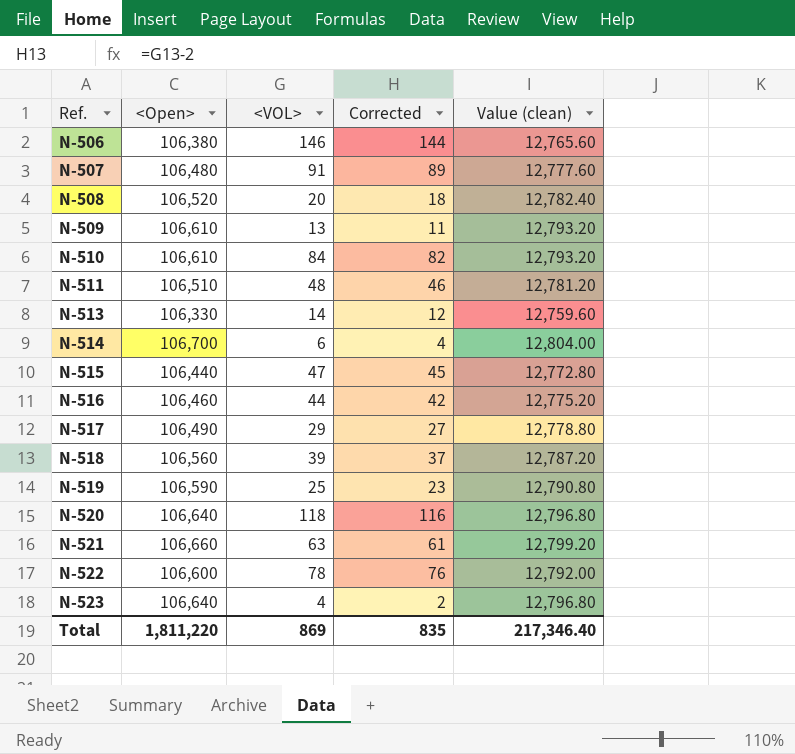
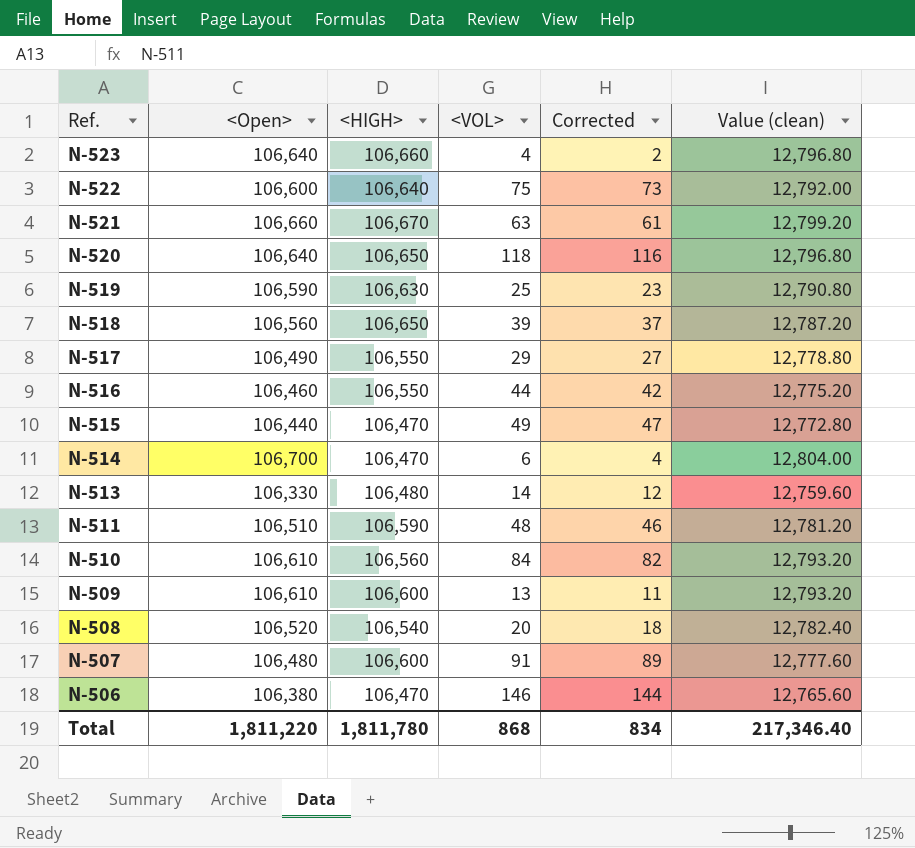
row order: Ref. ascending -> Ref. descending
column <HIGH> | position: none -> 3
N-522 | <VOL>: 78 -> 75
N-522 | Corrected: 76 -> 73
N-515 | <VOL>: 47 -> 49
N-515 | Corrected: 45 -> 47
Total | <VOL>: 869 -> 868
Total | Corrected: 835 -> 834

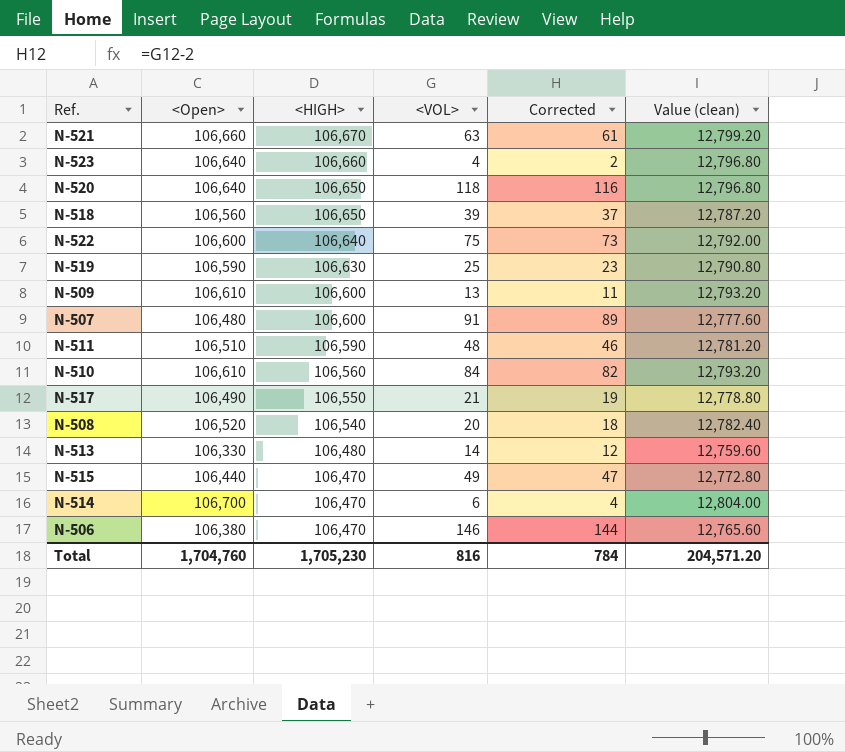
row order: Ref. descending -> <HIGH> descending
row N-516: 106,460 | 106,550 | 44 | 42 | 12,775.20 -> none
N-517 | <VOL>: 29 -> 21
N-517 | Corrected: 27 -> 19
Total | <Open>: 1,811,220 -> 1,704,760
Total | <HIGH>: 1,811,780 -> 1,705,230
Total | <VOL>: 868 -> 816
Total | Corrected: 834 -> 784
Total | Value (clean): 217,346.40 -> 204,571.20

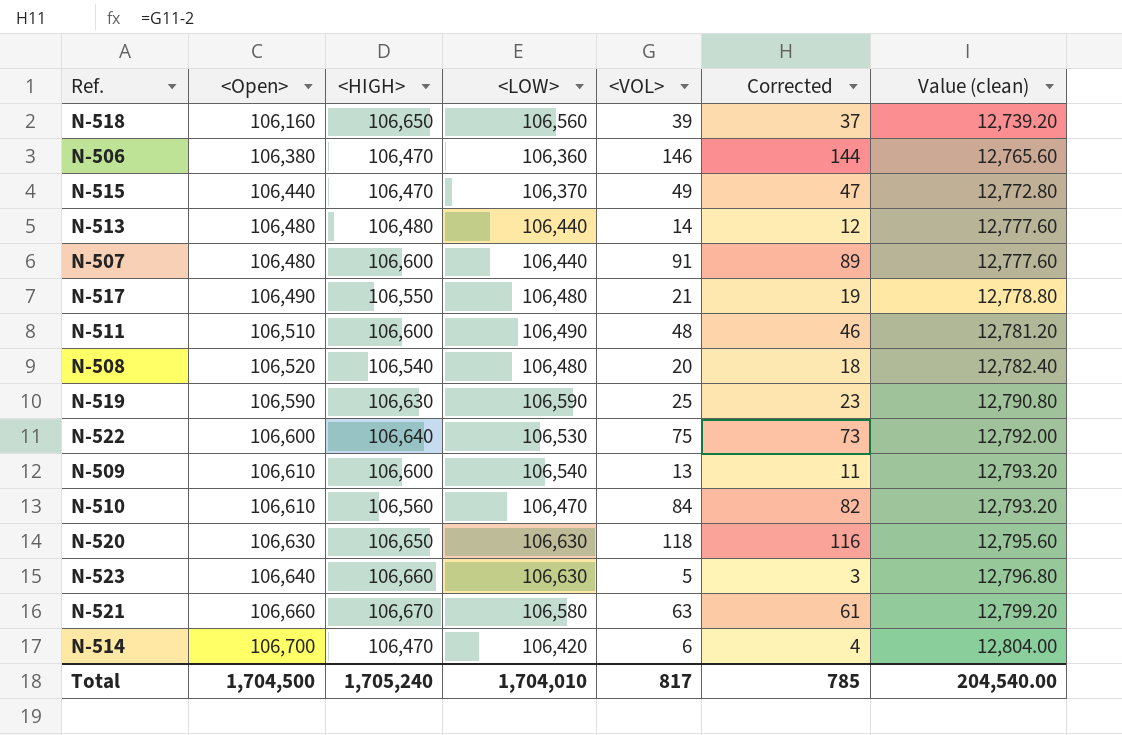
row order: <HIGH> descending -> <Open> ascending
column <LOW> | position: none -> 4
N-518 | <Open>: 106,560 -> 106,160
N-518 | Value (clean): 12,787.20 -> 12,739.20
N-513 | <Open>: 106,330 -> 106,480
N-513 | Value (clean): 12,759.60 -> 12,777.60
N-511 | <HIGH>: 106,590 -> 106,600
N-520 | <Open>: 106,640 -> 106,630
N-520 | Value (clean): 12,796.80 -> 12,795.60
N-523 | <VOL>: 4 -> 5
N-523 | Corrected: 2 -> 3
Total | <Open>: 1,704,760 -> 1,704,500
Total | <HIGH>: 1,705,230 -> 1,705,240
Total | <VOL>: 816 -> 817
Total | Corrected: 784 -> 785
Total | Value (clean): 204,571.20 -> 204,540.00

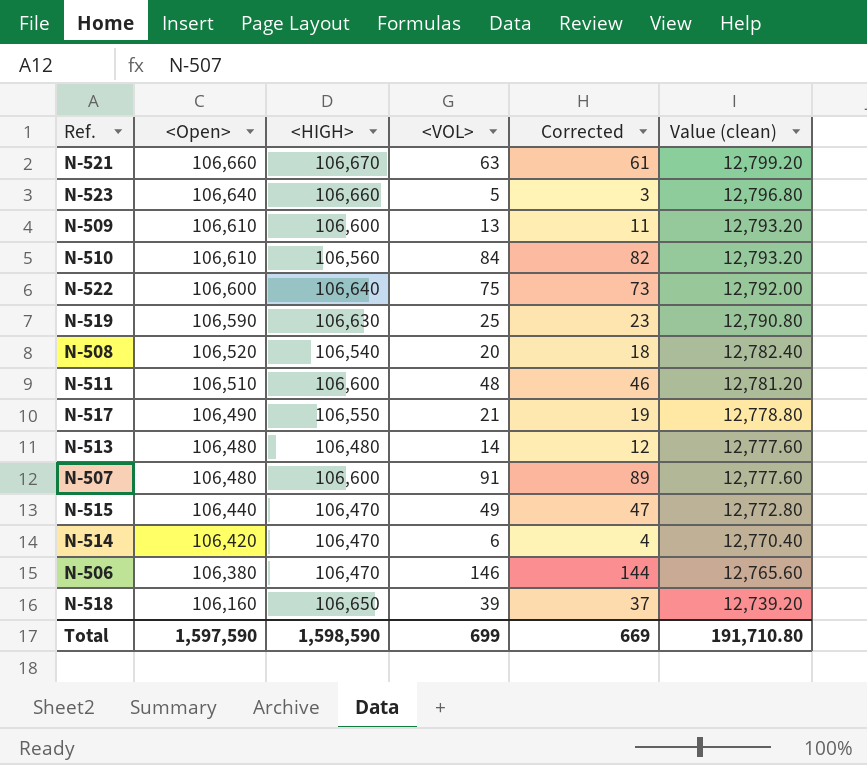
row order: <Open> ascending -> <Open> descending
column <LOW> | position: 4 -> none
row N-520: 106,630 | 106,650 | 106,630 | 118 | 116 | 12,795.60 -> none
N-514 | <Open>: 106,700 -> 106,420
N-514 | Value (clean): 12,804.00 -> 12,770.40
Total | <Open>: 1,704,500 -> 1,597,590
Total | <HIGH>: 1,705,240 -> 1,598,590
Total | <VOL>: 817 -> 699
Total | Corrected: 785 -> 669
Total | Value (clean): 204,540.00 -> 191,710.80

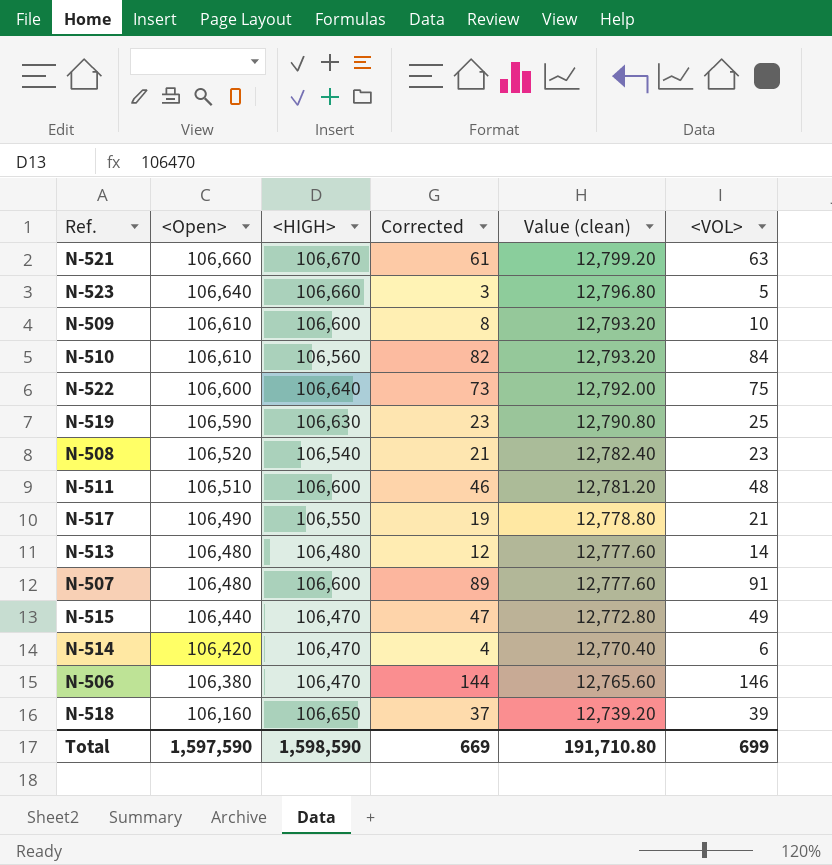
column <VOL> | position: 4 -> 6
N-509 | Corrected: 11 -> 8
N-509 | <VOL>: 13 -> 10
N-508 | Corrected: 18 -> 21
N-508 | <VOL>: 20 -> 23

